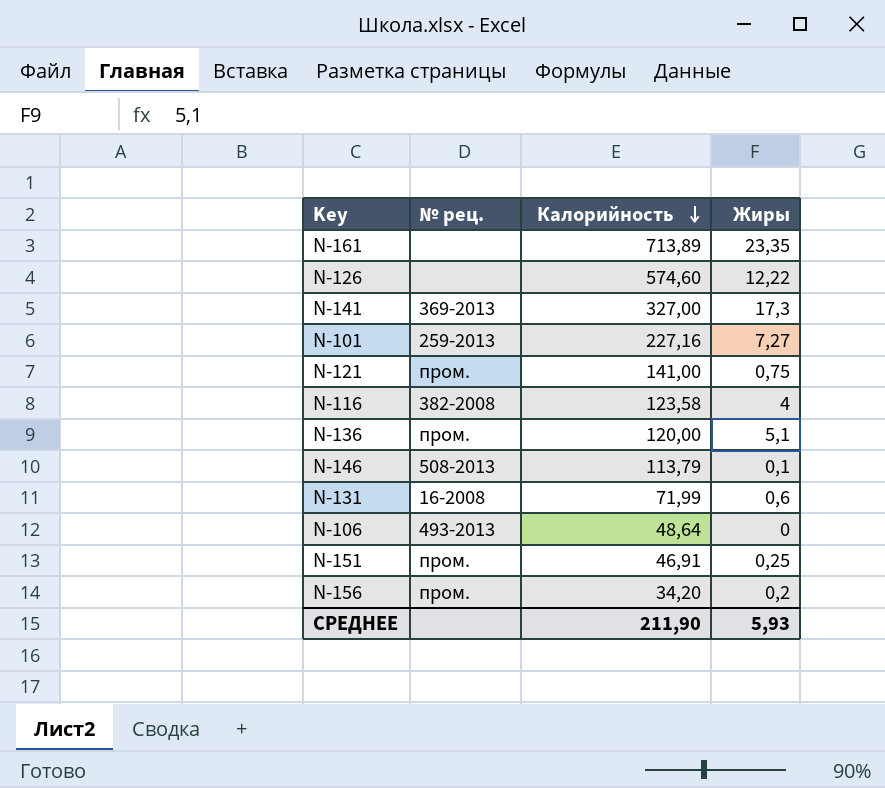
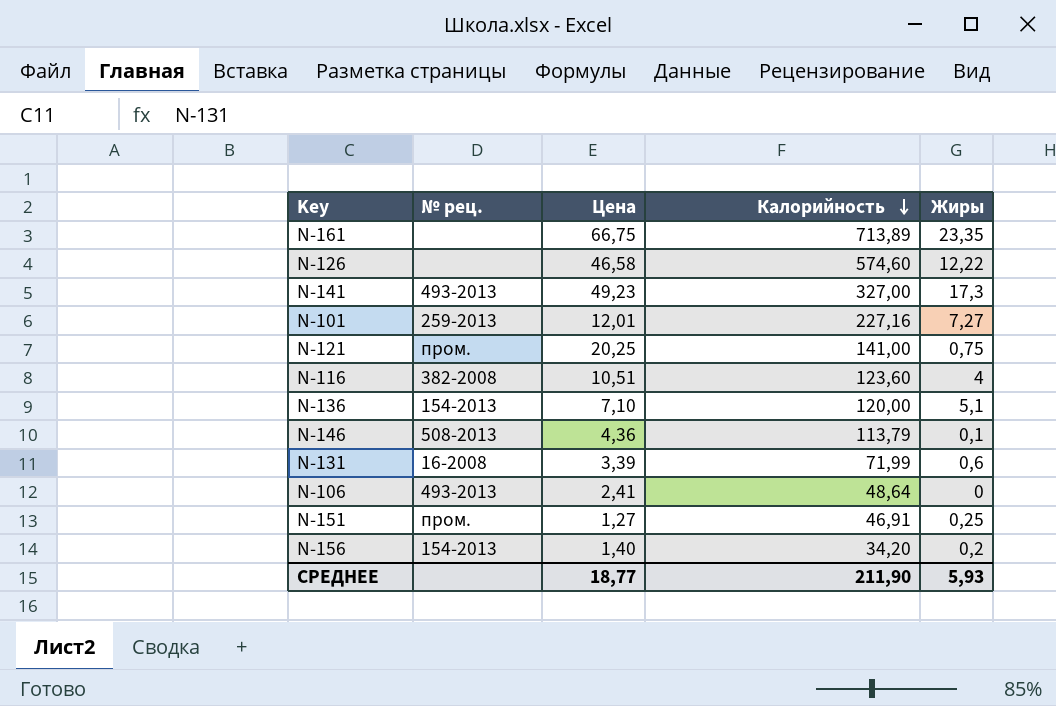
column Цена | position: none -> 3
N-141 | № рец.: 369-2013 -> 493-2013
N-116 | Калорийность: 123,58 -> 123,60
N-136 | № рец.: пром. -> 154-2013
N-156 | № рец.: пром. -> 154-2013

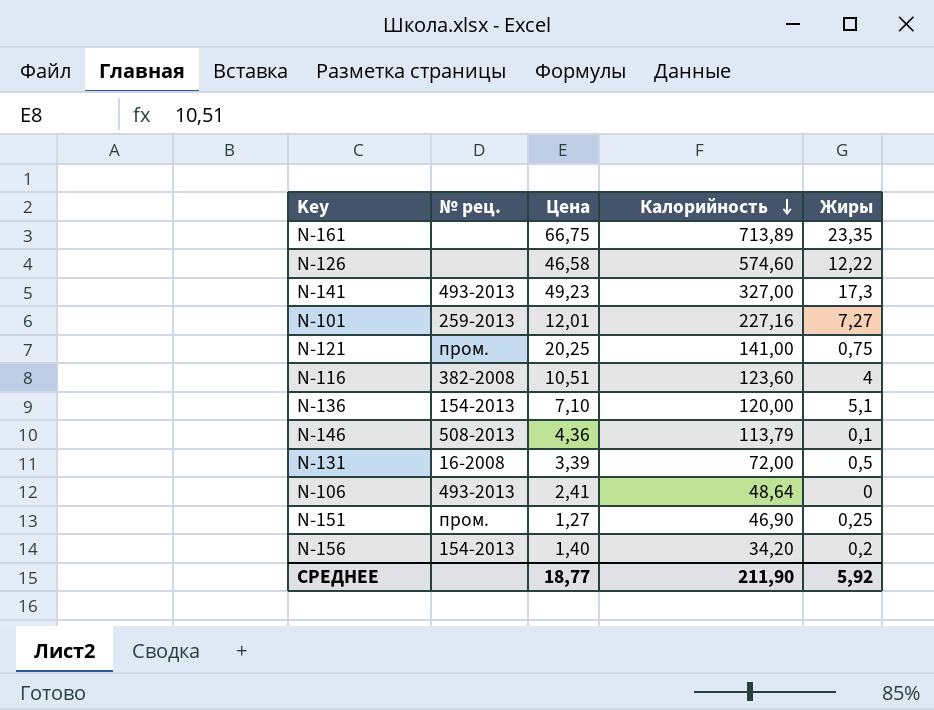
N-131 | Калорийность: 71,99 -> 72,00
N-131 | Жиры: 0,6 -> 0,5
N-151 | Калорийность: 46,91 -> 46,90
СРЕДНЕЕ | Жиры: 5,93 -> 5,92

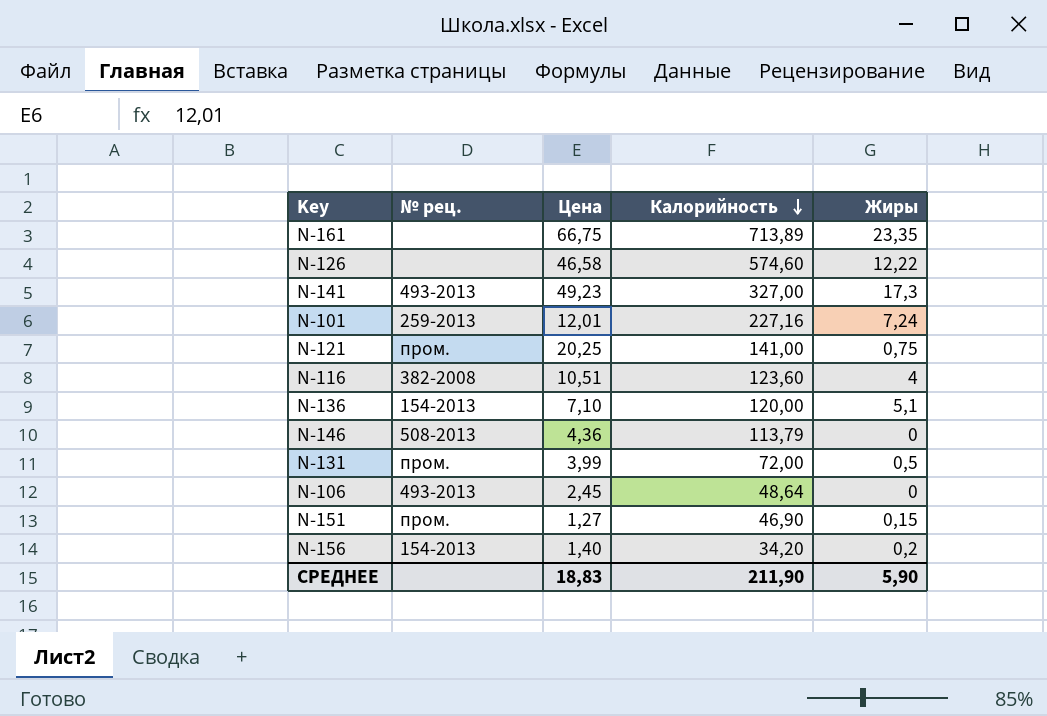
N-101 | Жиры: 7,27 -> 7,24
N-146 | Жиры: 0,1 -> 0
N-131 | № рец.: 16-2008 -> пром.
N-131 | Цена: 3,39 -> 3,99
N-106 | Цена: 2,41 -> 2,45
N-151 | Жиры: 0,25 -> 0,15
СРЕДНЕЕ | Цена: 18,77 -> 18,83
СРЕДНЕЕ | Жиры: 5,92 -> 5,90

